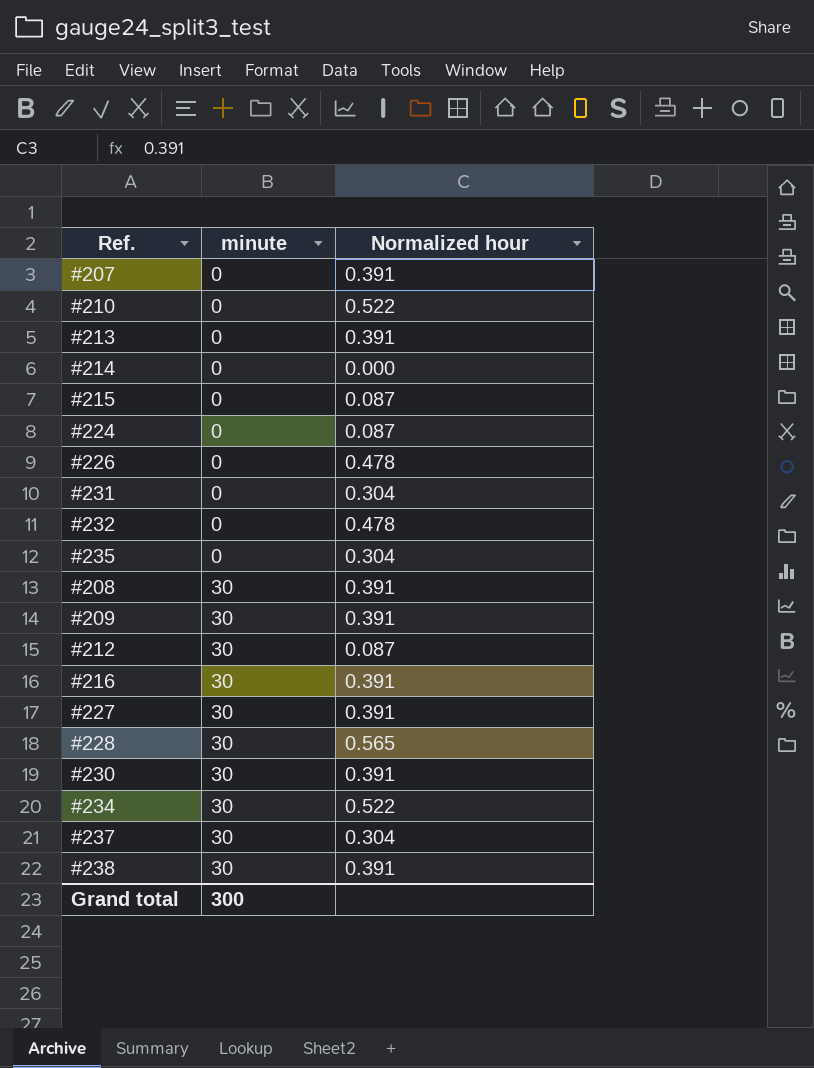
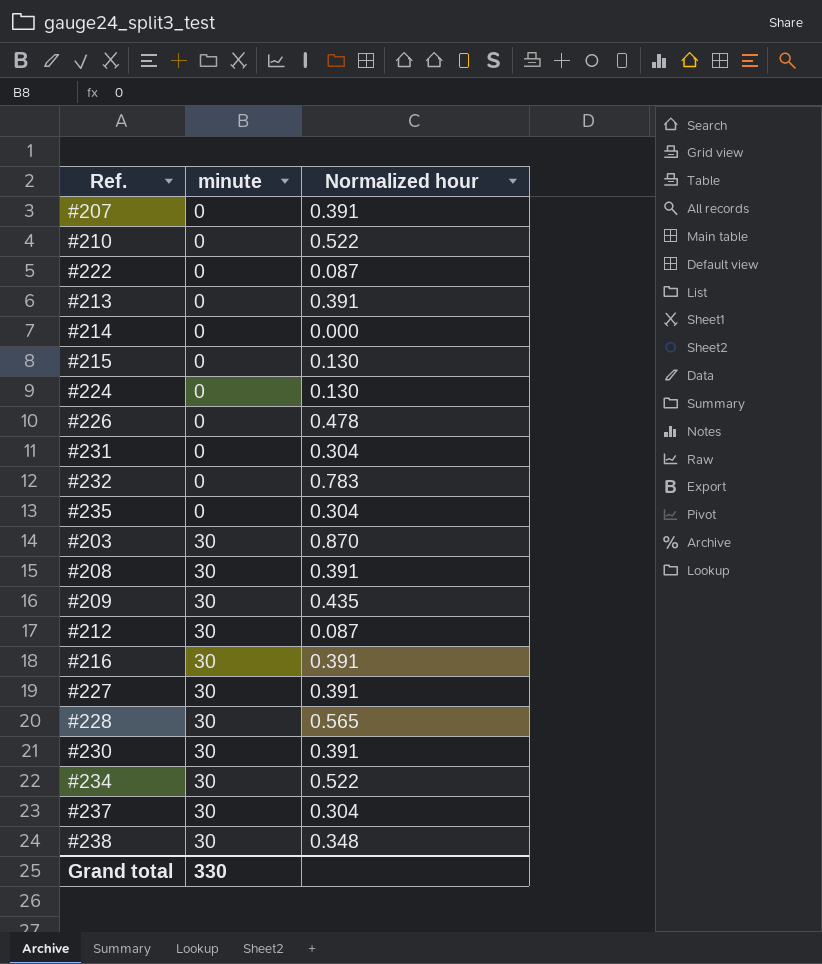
row #222: none -> 0 | 0.087
#215 | Normalized hour: 0.087 -> 0.130
#224 | Normalized hour: 0.087 -> 0.130
#232 | Normalized hour: 0.478 -> 0.783
row #203: none -> 30 | 0.870
#209 | Normalized hour: 0.391 -> 0.435
#238 | Normalized hour: 0.391 -> 0.348
Grand total | minute: 300 -> 330

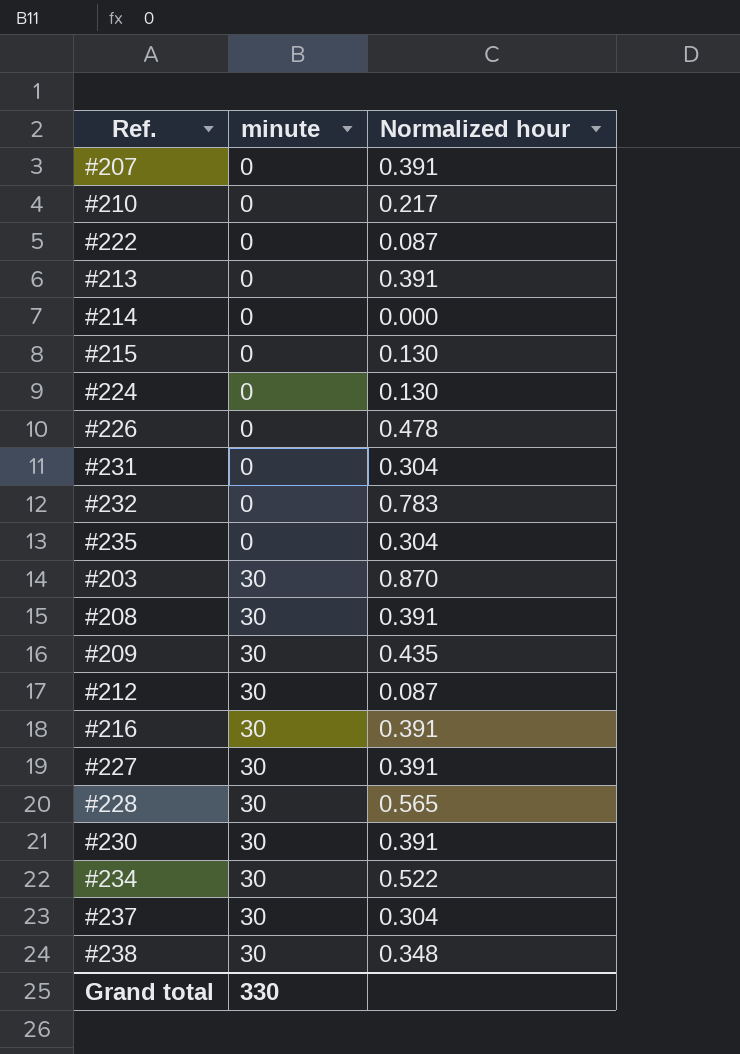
#210 | Normalized hour: 0.522 -> 0.217

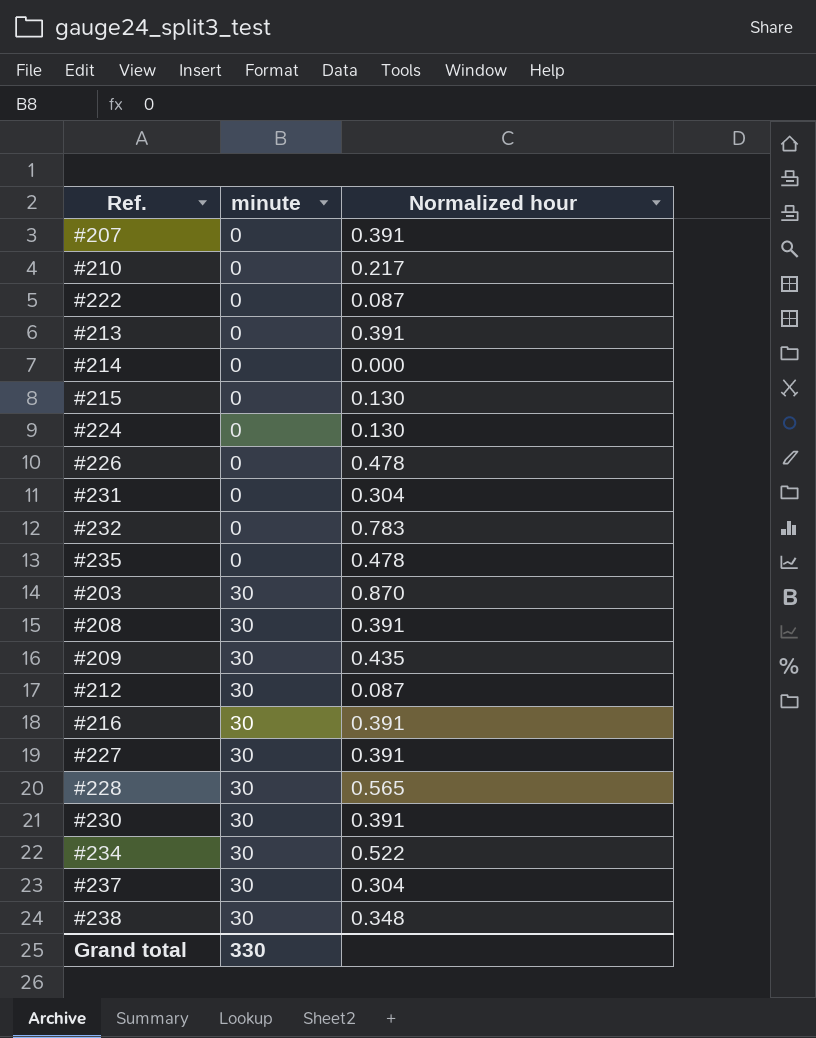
#235 | Normalized hour: 0.304 -> 0.478

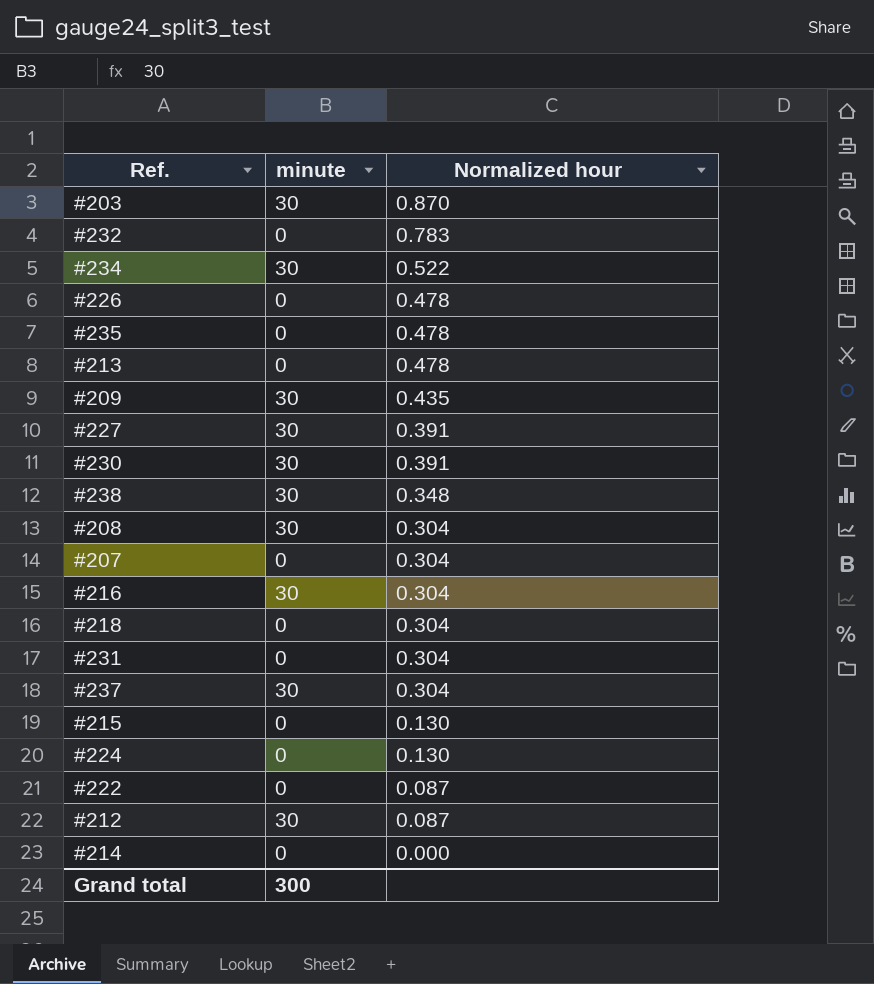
row order: minute ascending -> Normalized hour descending
row #210: 0 | 0.217 -> none
row #228: 30 | 0.565 -> none
#213 | Normalized hour: 0.391 -> 0.478
#208 | Normalized hour: 0.391 -> 0.304
#207 | Normalized hour: 0.391 -> 0.304
#216 | Normalized hour: 0.391 -> 0.304
row #218: none -> 0 | 0.304
Grand total | minute: 330 -> 300

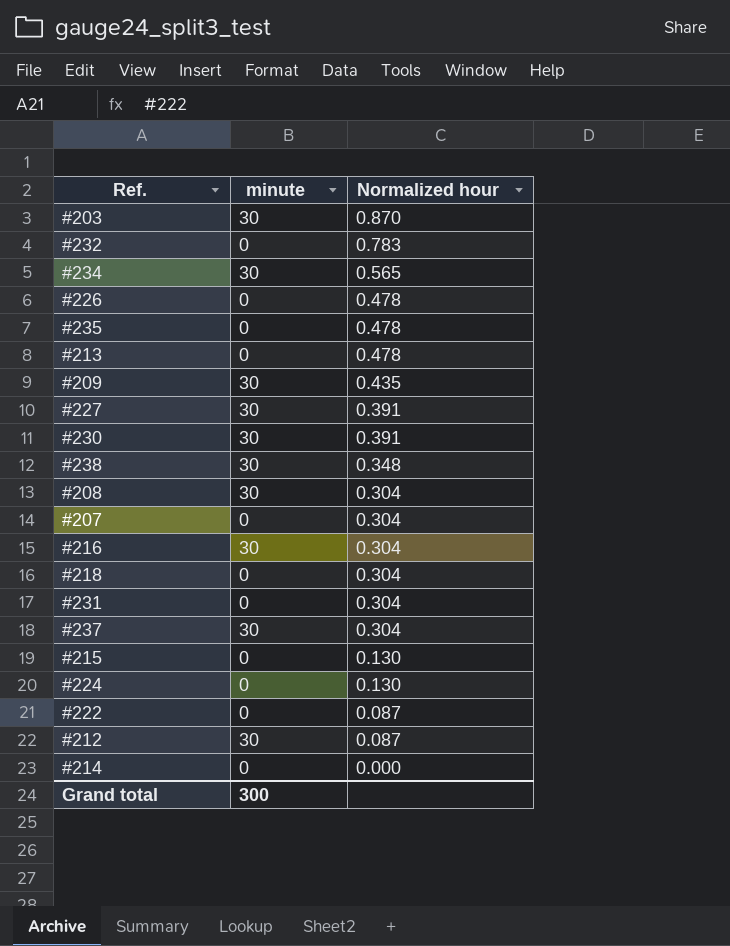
#234 | Normalized hour: 0.522 -> 0.565

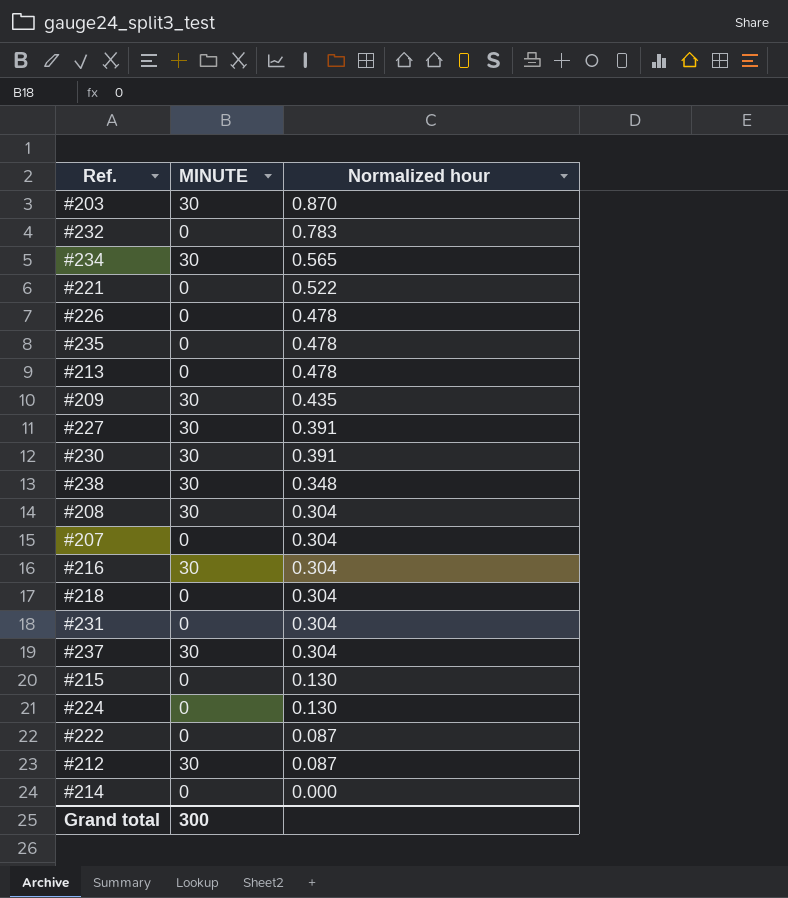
column name: minute -> MINUTE
row #221: none -> 0 | 0.522

